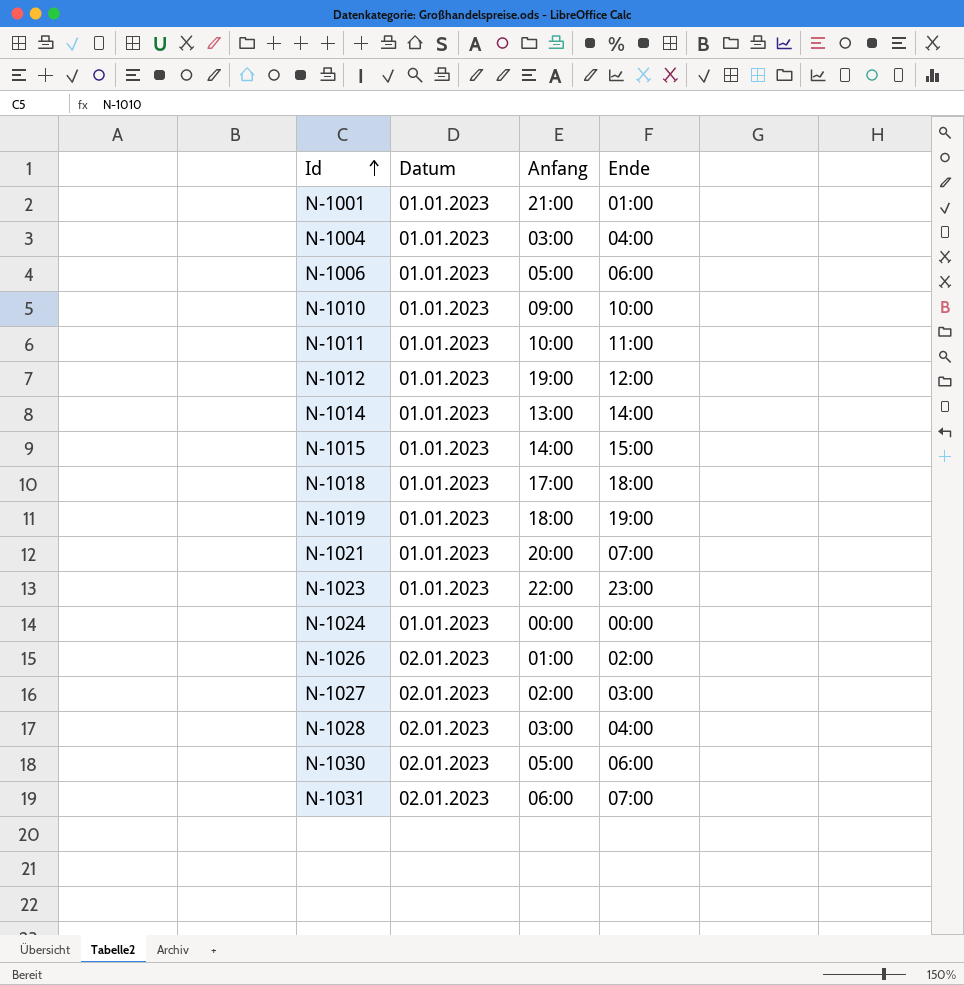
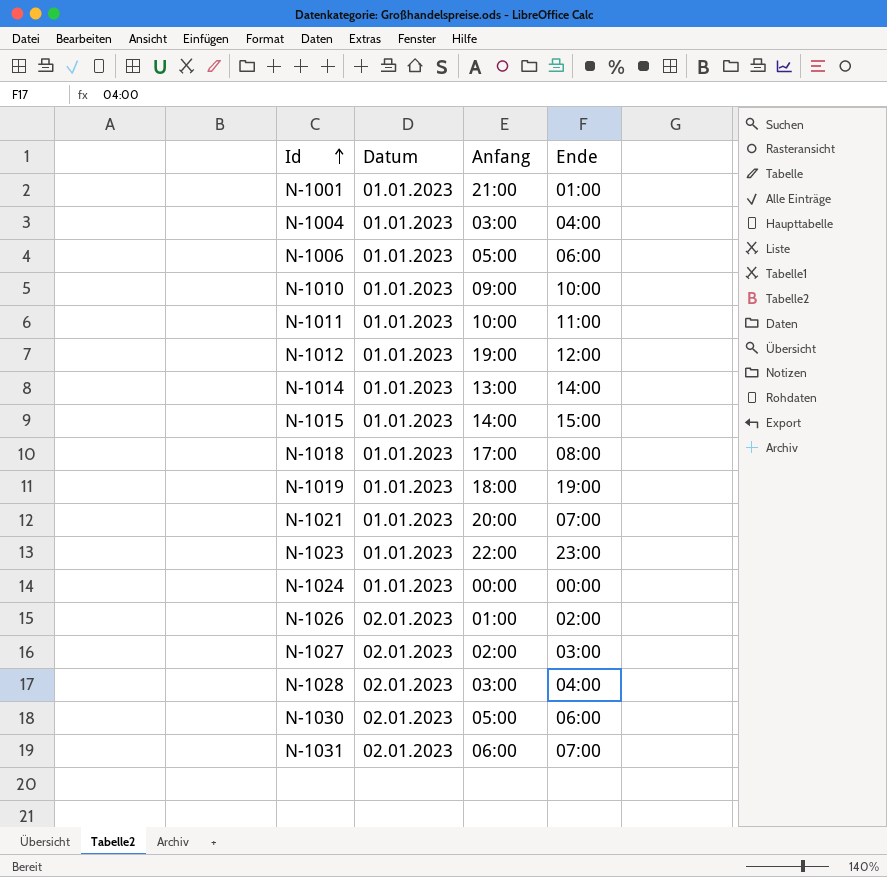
N-1018 | Ende: 18:00 -> 08:00

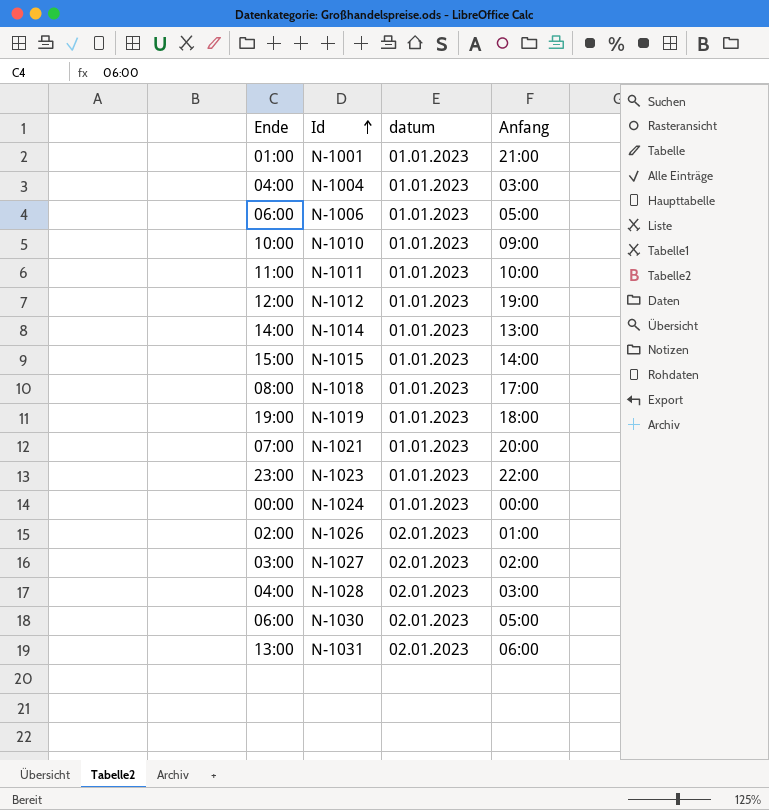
column Ende | position: 4 -> 1
column name: Datum -> datum
N-1031 | Ende: 07:00 -> 13:00

